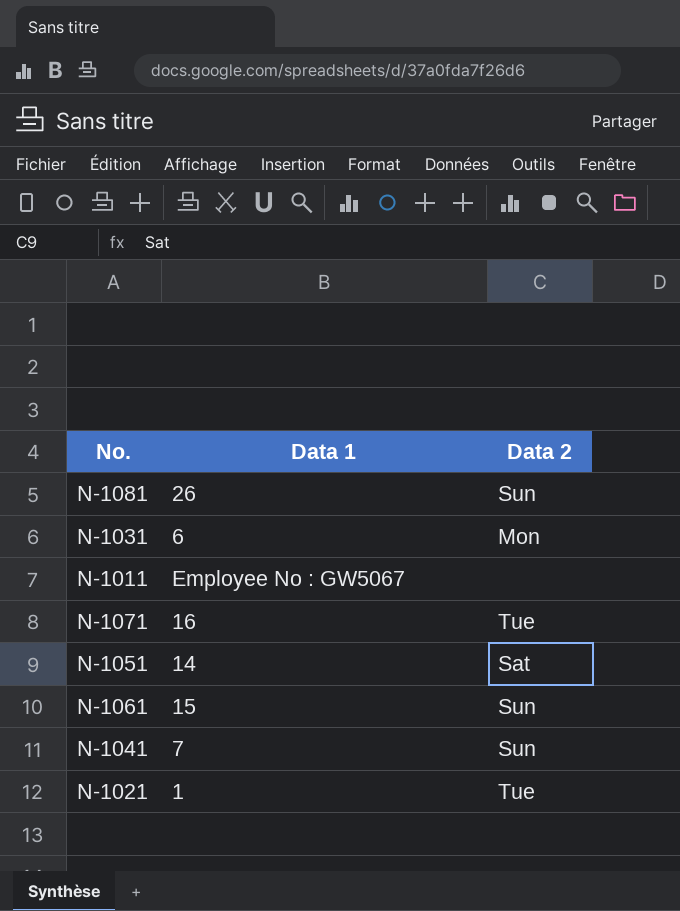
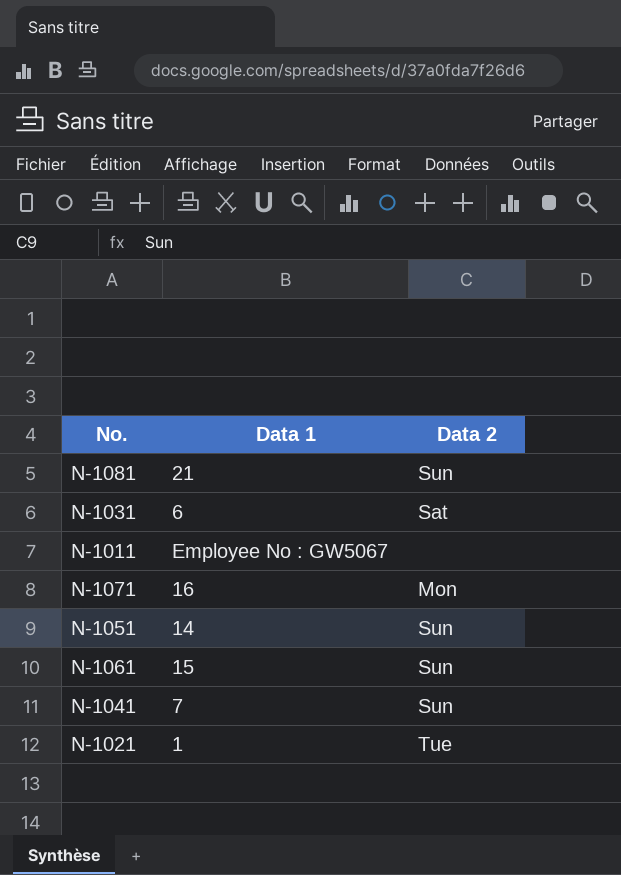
N-1081 | Data 1: 26 -> 21
N-1031 | Data 2: Mon -> Sat
N-1071 | Data 2: Tue -> Mon
N-1051 | Data 2: Sat -> Sun

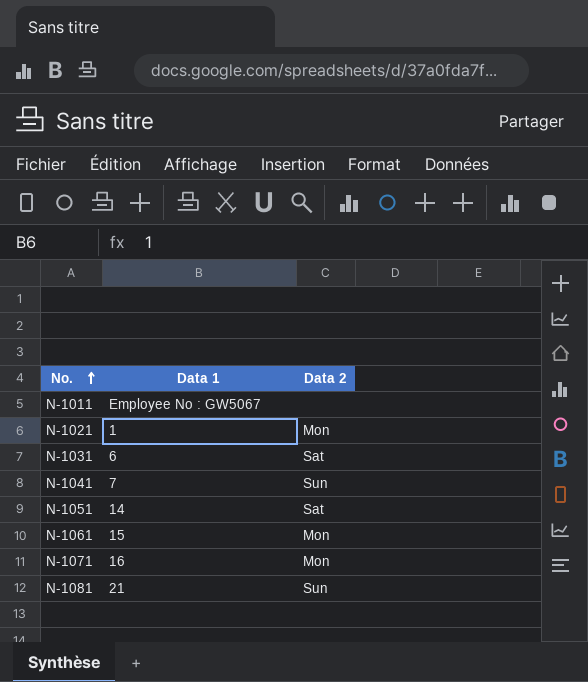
row order: none -> No. ascending
N-1021 | Data 2: Tue -> Mon
N-1051 | Data 2: Sun -> Sat
N-1061 | Data 2: Sun -> Mon

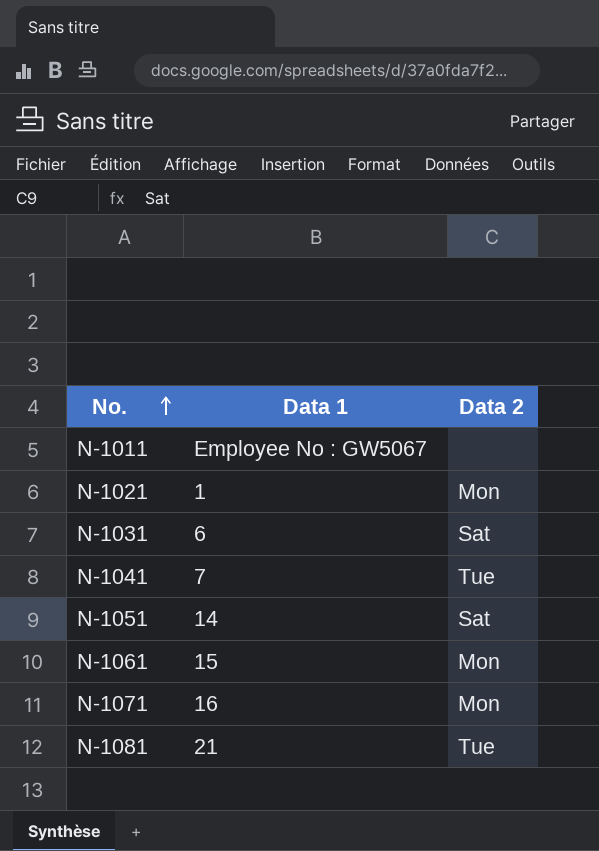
N-1041 | Data 2: Sun -> Tue
N-1081 | Data 2: Sun -> Tue

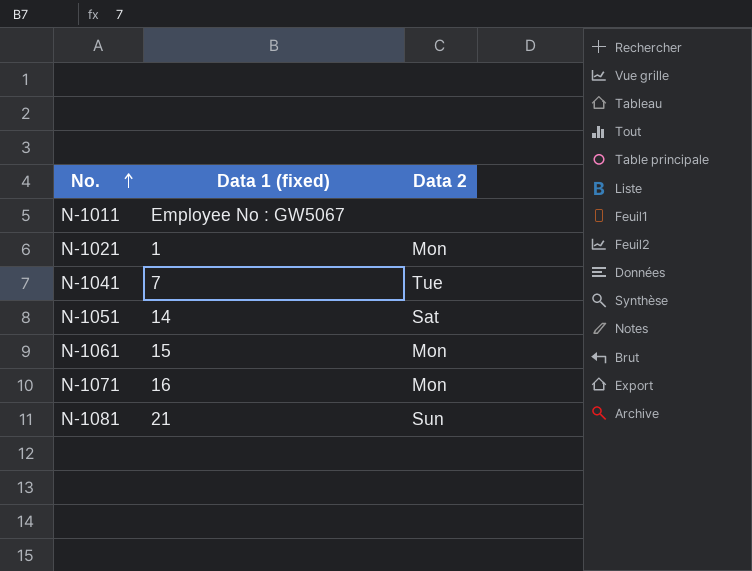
column name: Data 1 -> Data 1 (fixed)
row N-1031: 6 | Sat -> none
N-1081 | Data 2: Tue -> Sun

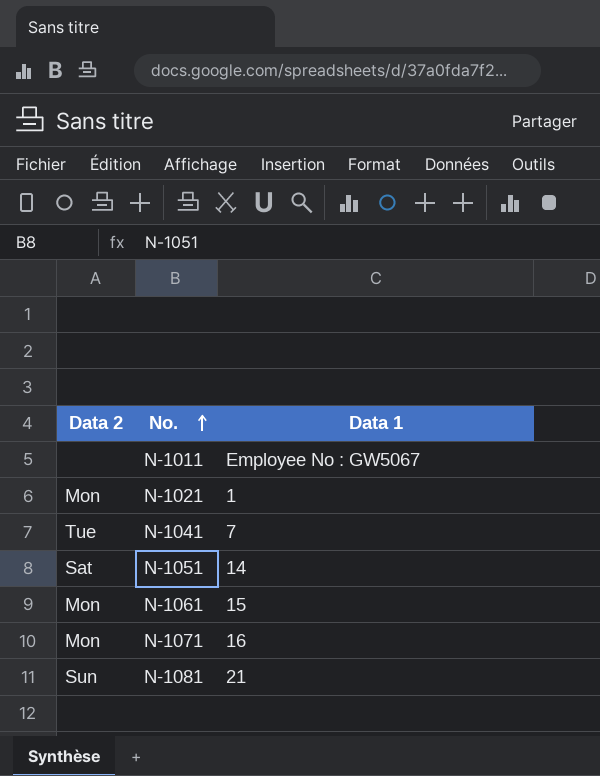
column Data 2 | position: 3 -> 1
column name: Data 1 (fixed) -> Data 1

